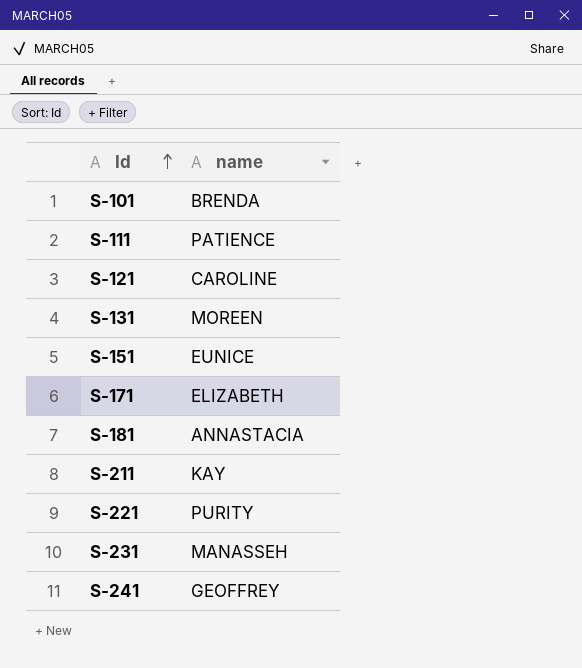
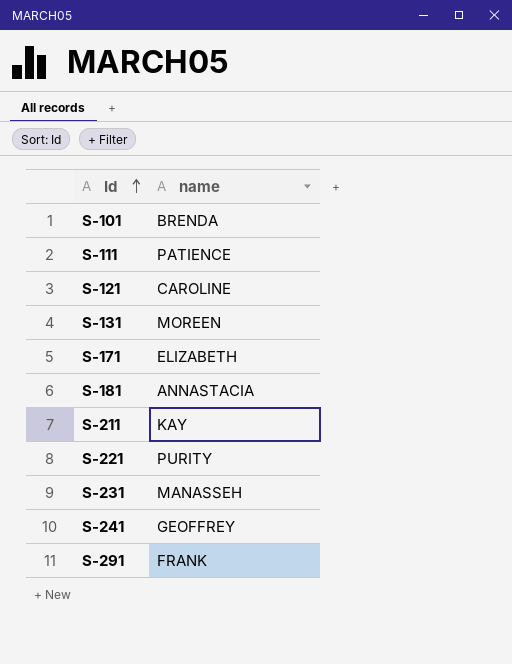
row S-151: EUNICE -> none
row S-291: none -> FRANK

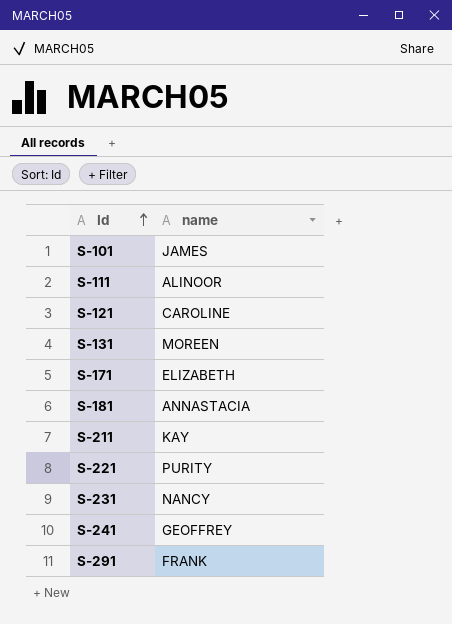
S-101 | name: BRENDA -> JAMES
S-111 | name: PATIENCE -> ALINOOR
S-231 | name: MANASSEH -> NANCY

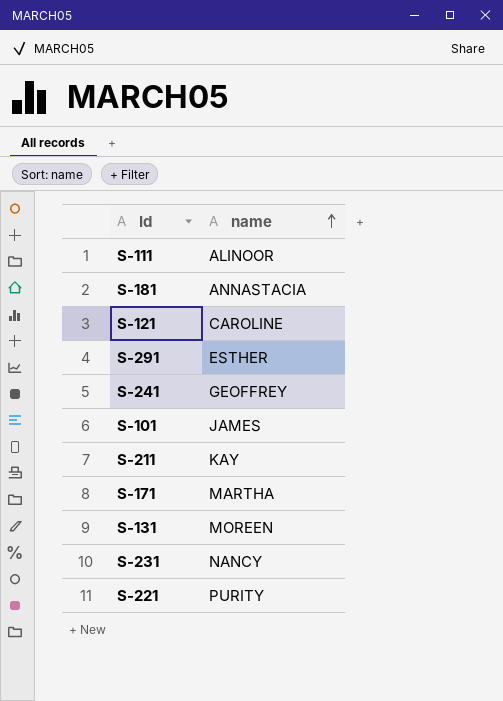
row order: Id ascending -> name ascending
S-291 | name: FRANK -> ESTHER
S-171 | name: ELIZABETH -> MARTHA

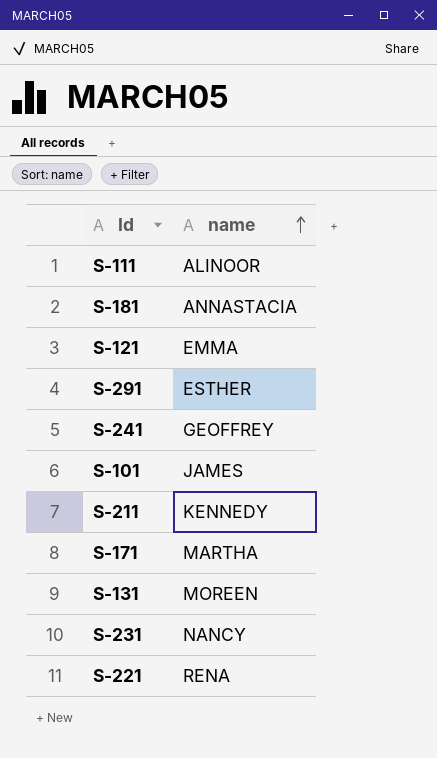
S-121 | name: CAROLINE -> EMMA
S-211 | name: KAY -> KENNEDY
S-221 | name: PURITY -> RENA

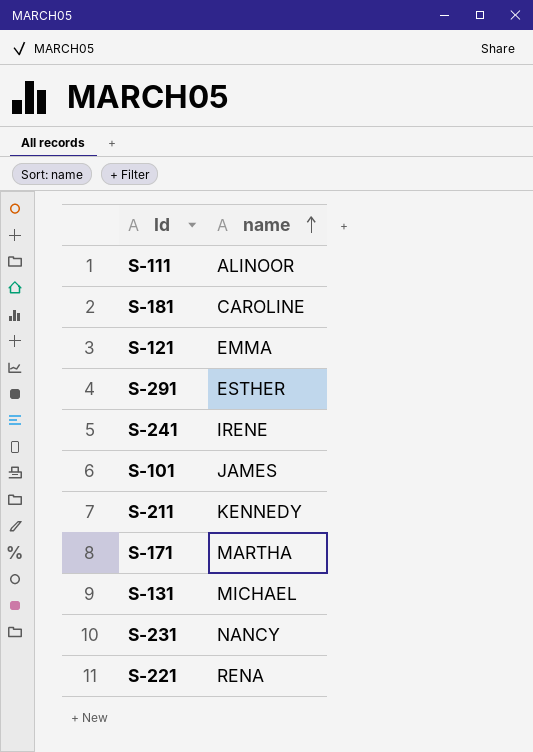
S-181 | name: ANNASTACIA -> CAROLINE
S-241 | name: GEOFFREY -> IRENE
S-131 | name: MOREEN -> MICHAEL

